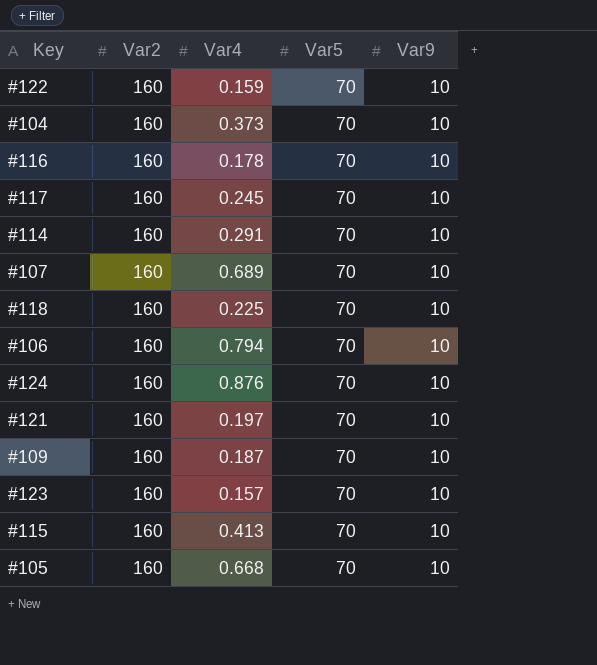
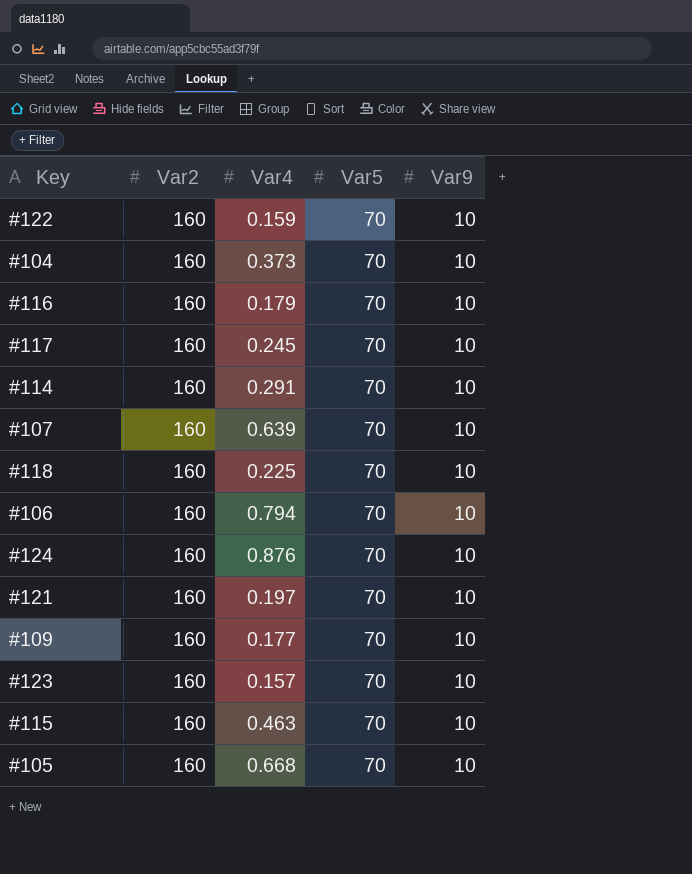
#116 | Var4: 0.178 -> 0.179
#107 | Var4: 0.689 -> 0.639
#109 | Var4: 0.187 -> 0.177
#115 | Var4: 0.413 -> 0.463

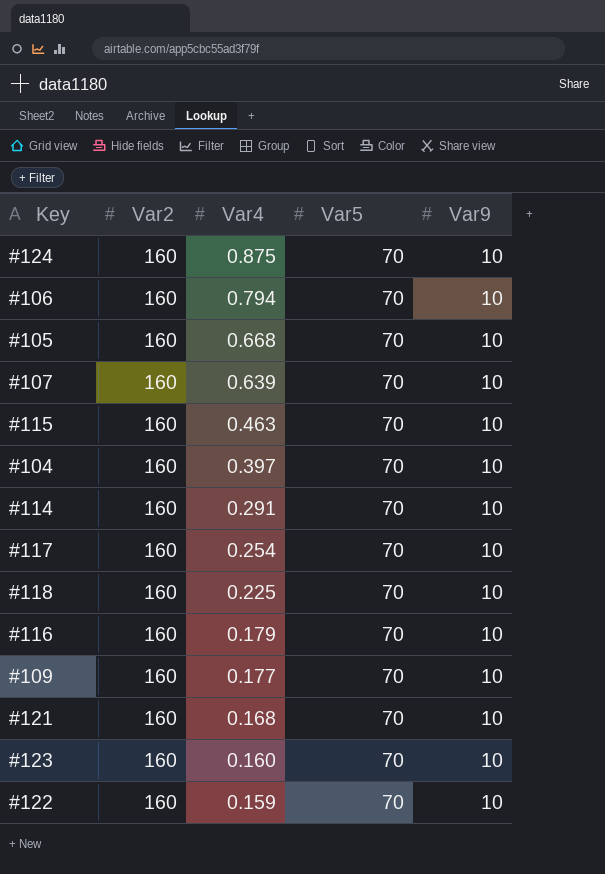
row order: none -> Var4 descending
#124 | Var4: 0.876 -> 0.875
#104 | Var4: 0.373 -> 0.397
#117 | Var4: 0.245 -> 0.254
#121 | Var4: 0.197 -> 0.168
#123 | Var4: 0.157 -> 0.160

